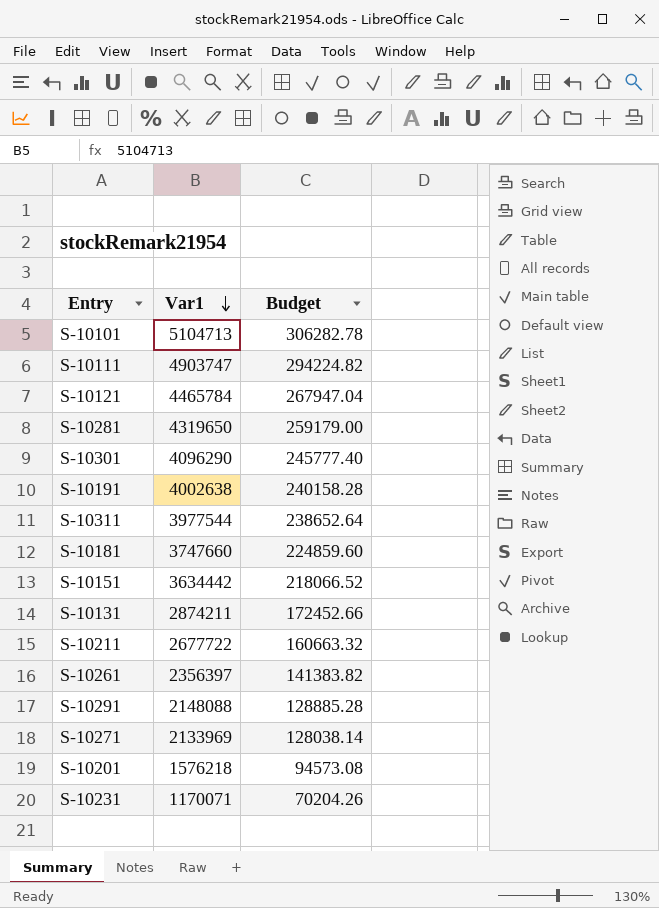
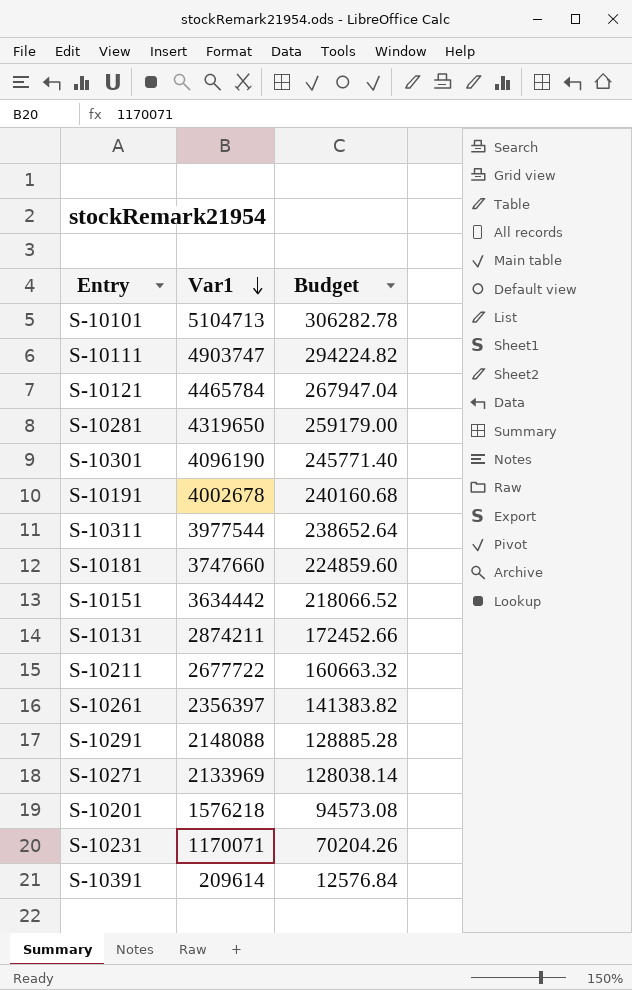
S-10301 | Var1: 4096290 -> 4096190
S-10301 | Budget: 245777.40 -> 245771.40
S-10191 | Var1: 4002638 -> 4002678
S-10191 | Budget: 240158.28 -> 240160.68
row S-10391: none -> 209614 | 12576.84

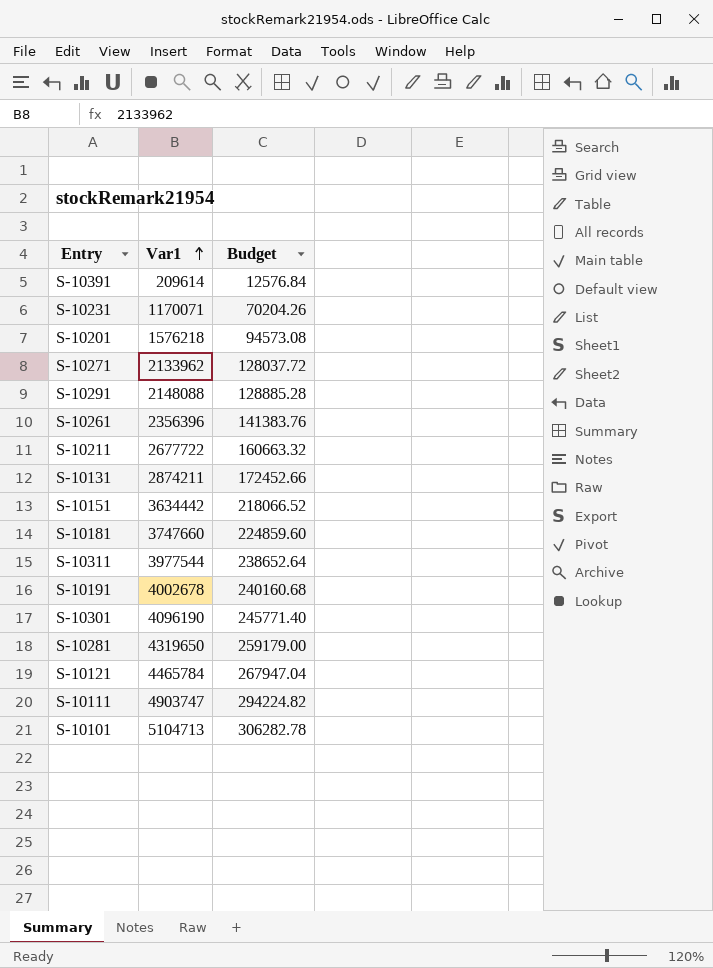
row order: Var1 descending -> Var1 ascending
S-10271 | Var1: 2133969 -> 2133962
S-10271 | Budget: 128038.14 -> 128037.72
S-10261 | Var1: 2356397 -> 2356396
S-10261 | Budget: 141383.82 -> 141383.76

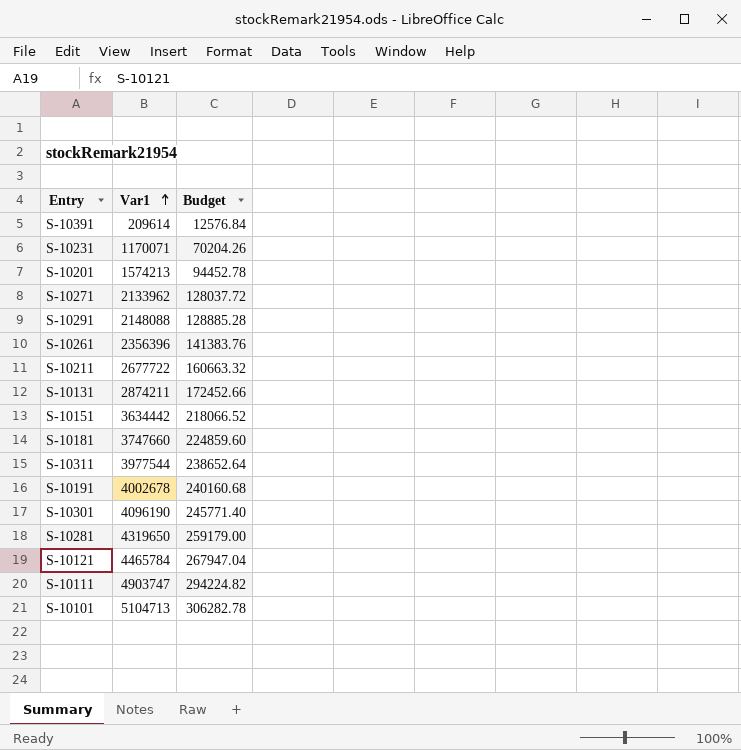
S-10201 | Var1: 1576218 -> 1574213
S-10201 | Budget: 94573.08 -> 94452.78

